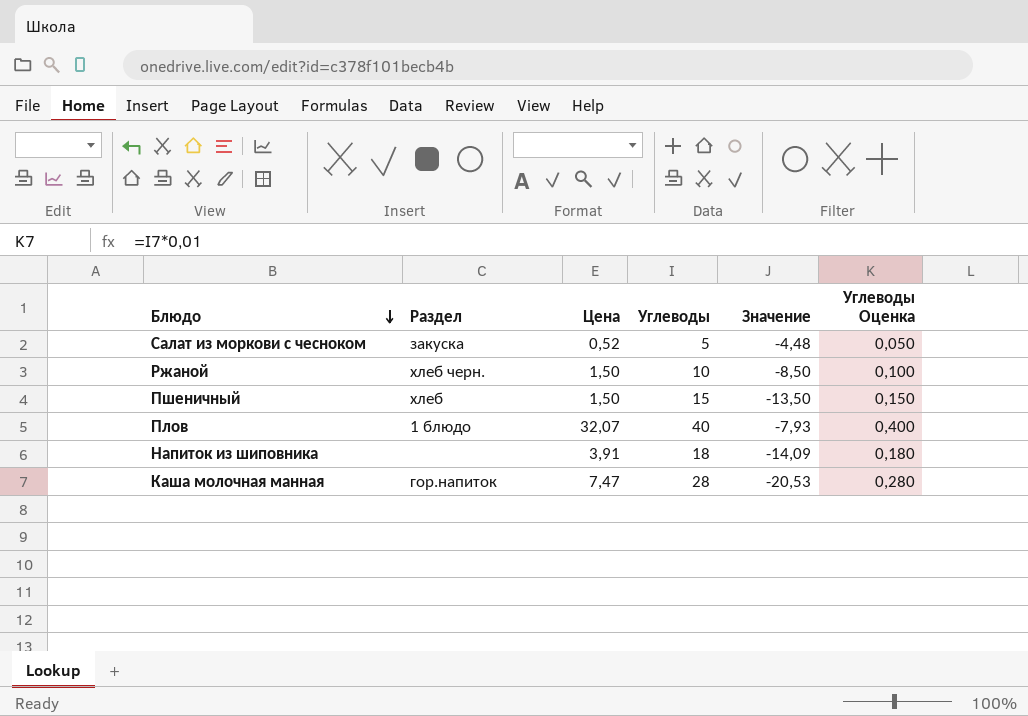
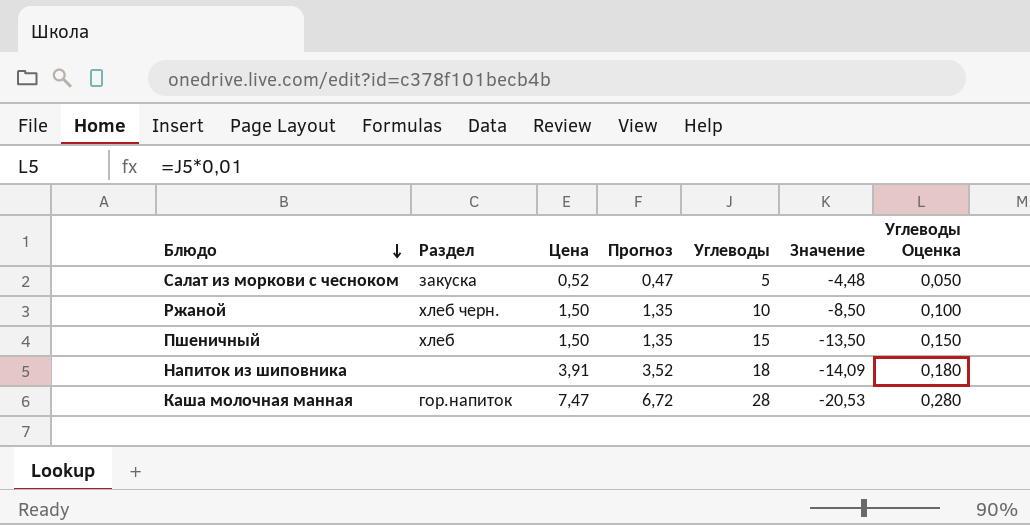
column Прогноз | formula: none -> [Цена] * 0,9
row Плов: 1 блюдо | 32,07 | 40 | -7,93 | 0,400 -> none

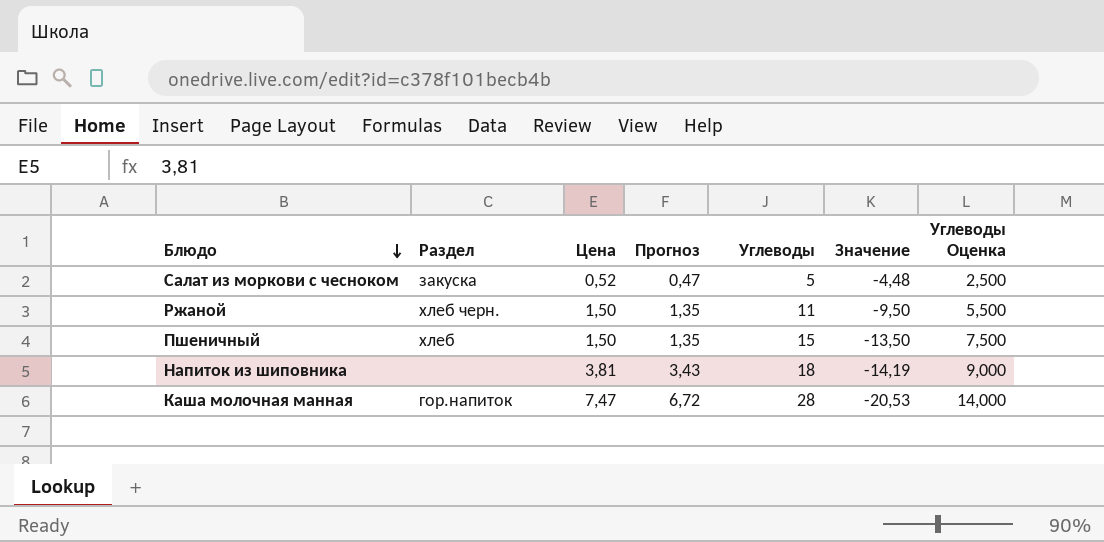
column Углеводы Оценка | formula: [Углеводы] * 0,01 -> [Углеводы] * 0,5
Ржаной | Углеводы: 10 -> 11
Ржаной | Значение: -8,50 -> -9,50
Напиток из шиповника | Цена: 3,91 -> 3,81
Напиток из шиповника | Прогноз: 3,52 -> 3,43
Напиток из шиповника | Значение: -14,09 -> -14,19

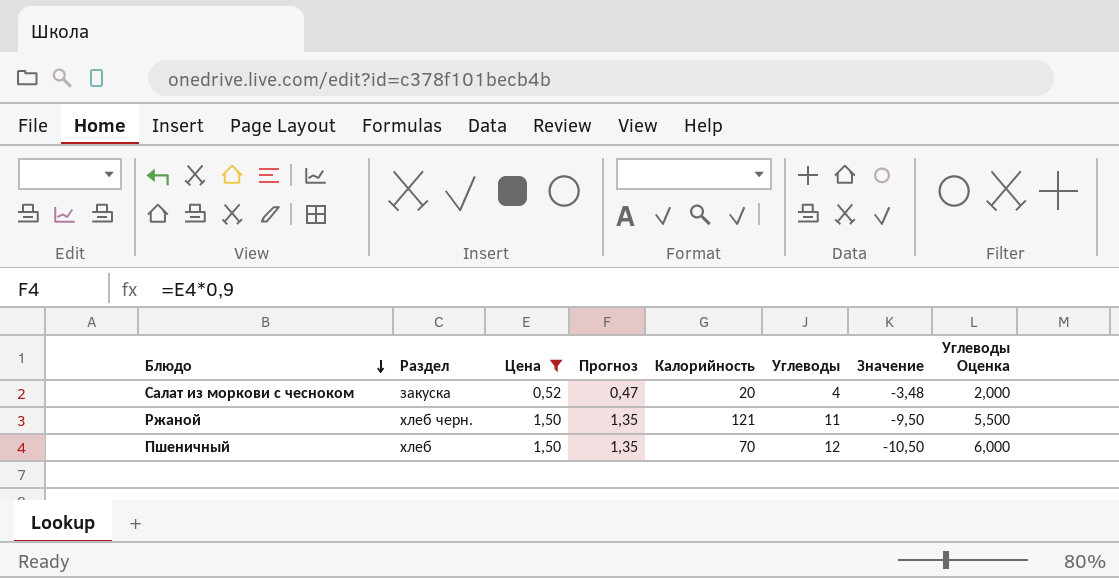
filter: none -> Цена <= 1,50
column Калорийность | position: none -> 5
Салат из моркови с чесноком | Углеводы: 5 -> 4
Салат из моркови с чесноком | Значение: -4,48 -> -3,48
Салат из моркови с чесноком | Углеводы Оценка: 2,500 -> 2,000
Пшеничный | Углеводы: 15 -> 12
Пшеничный | Значение: -13,50 -> -10,50
Пшеничный | Углеводы Оценка: 7,500 -> 6,000

